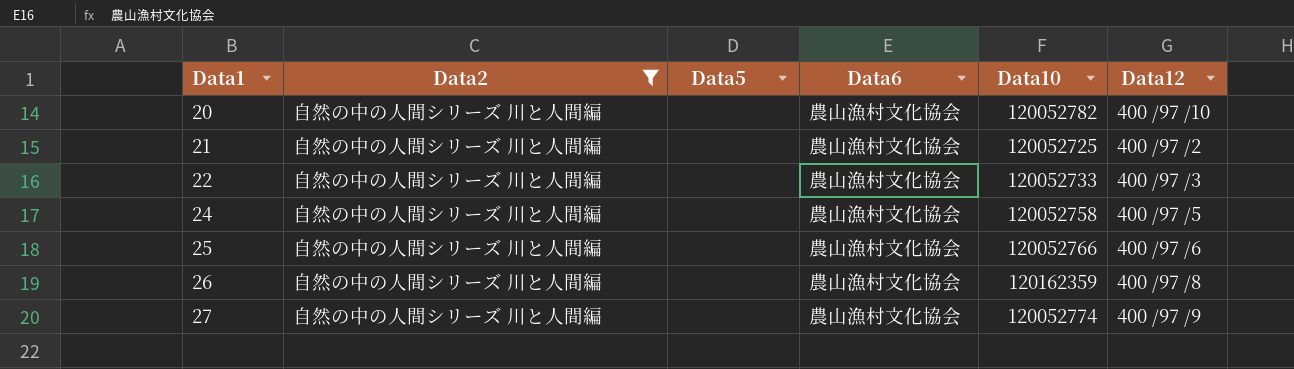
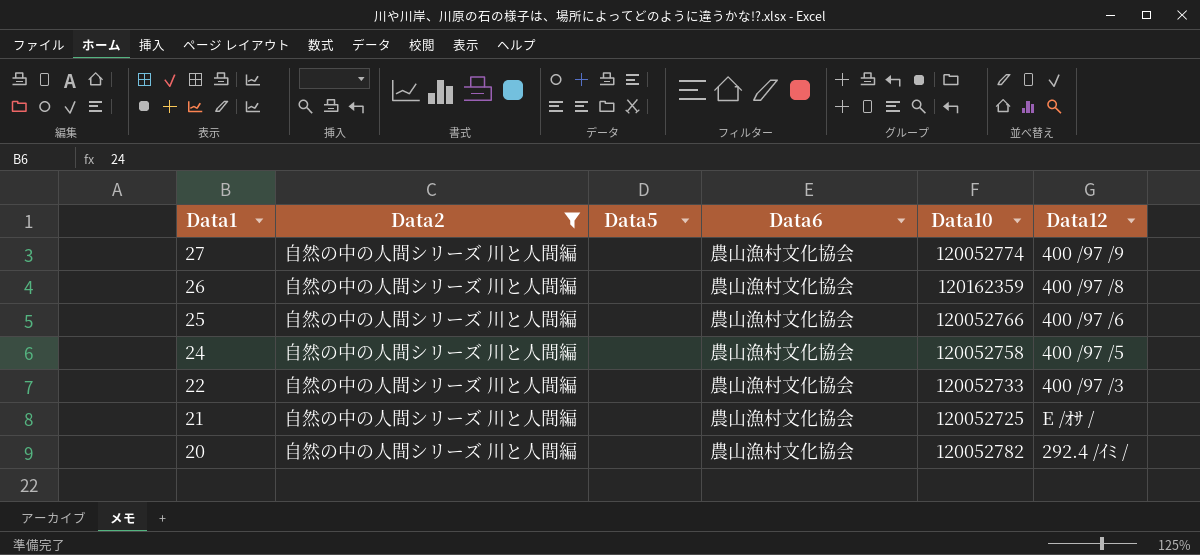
row order: Data1 ascending -> Data1 descending
21 | Data12: 400 /97 /2 -> E /ｵｻ /
20 | Data12: 400 /97 /10 -> 292.4 /ｲﾐ /

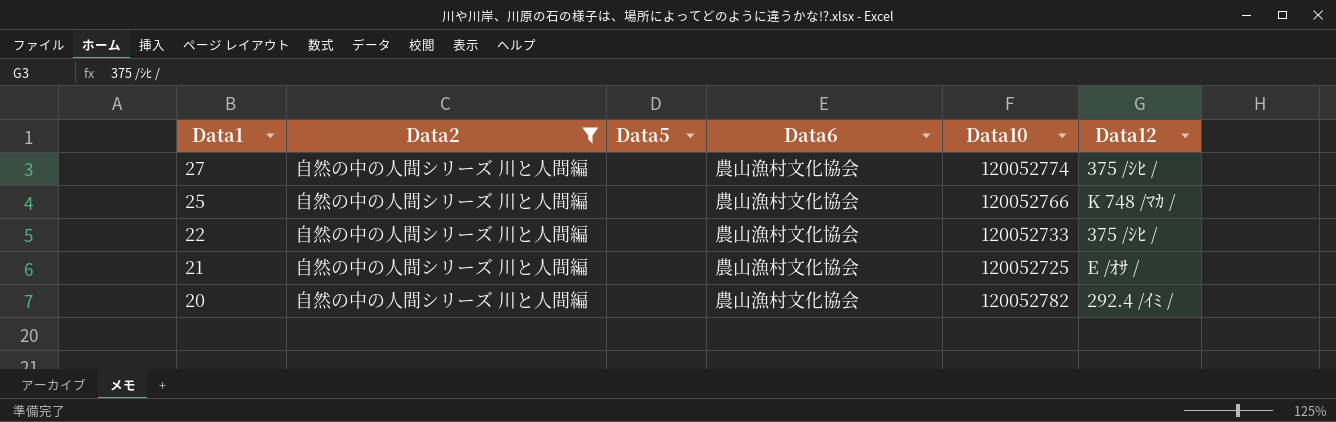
row 26: 自然の中の人間シリーズ 川と人間編 | none | 農山漁村文化協会 | 120162359 | 400 /97 /8 -> none
row 24: 自然の中の人間シリーズ 川と人間編 | none | 農山漁村文化協会 | 120052758 | 400 /97 /5 -> none
27 | Data12: 400 /97 /9 -> 375 /ｼﾋ /
25 | Data12: 400 /97 /6 -> K 748 /ﾏｶ /
22 | Data12: 400 /97 /3 -> 375 /ｼﾋ /

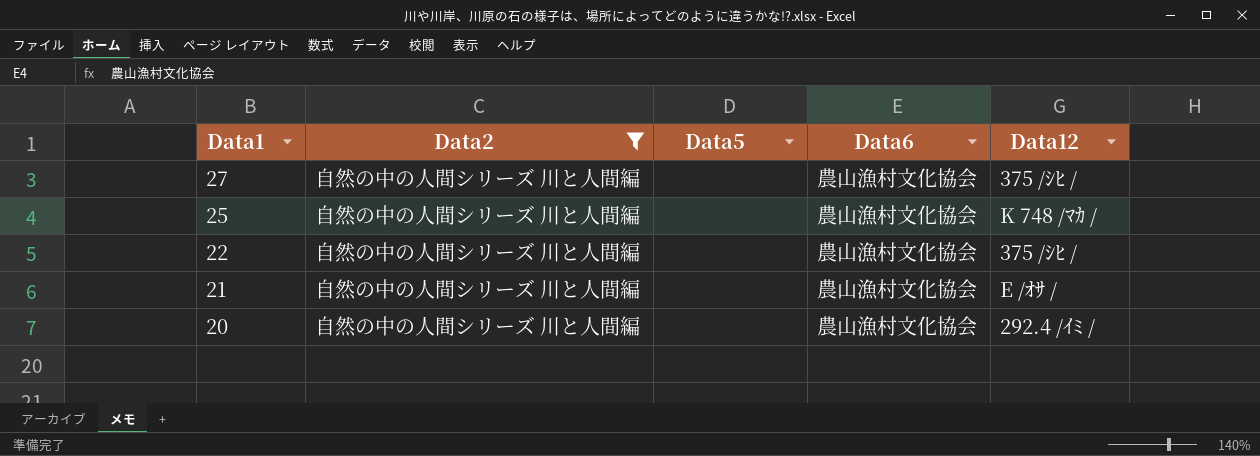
column Data10 | position: 5 -> none

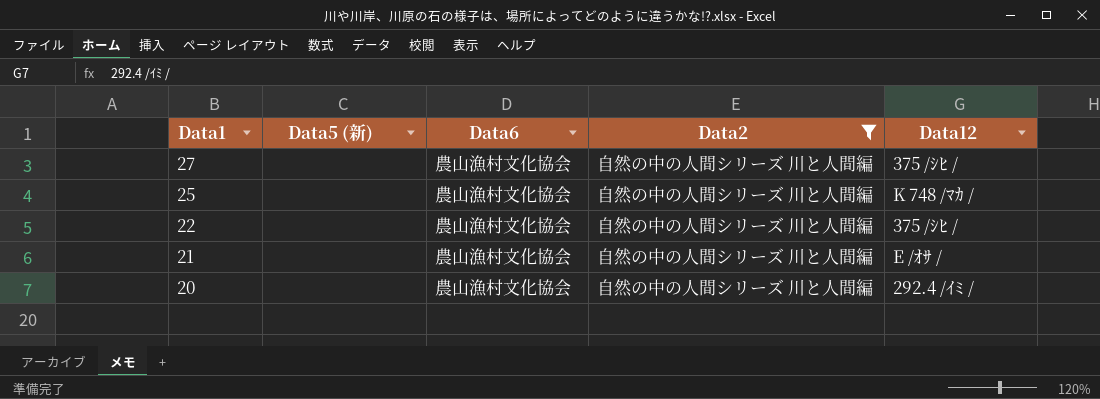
column name: Data5 -> Data5 (新)
column Data2 | position: 2 -> 4

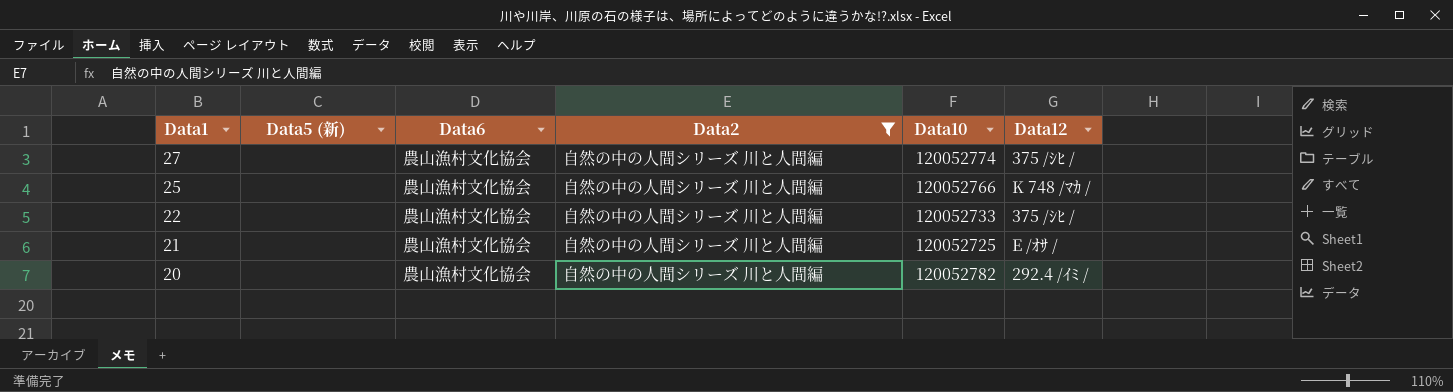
column Data10 | position: none -> 5

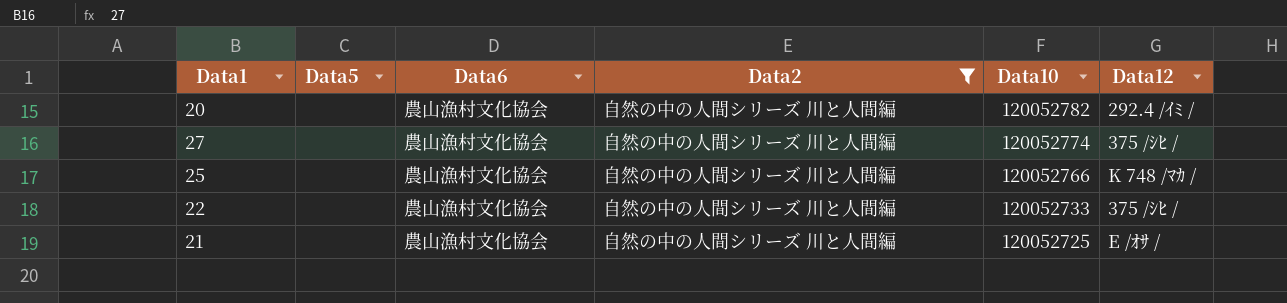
row order: Data1 descending -> Data10 descending
column name: Data5 (新) -> Data5

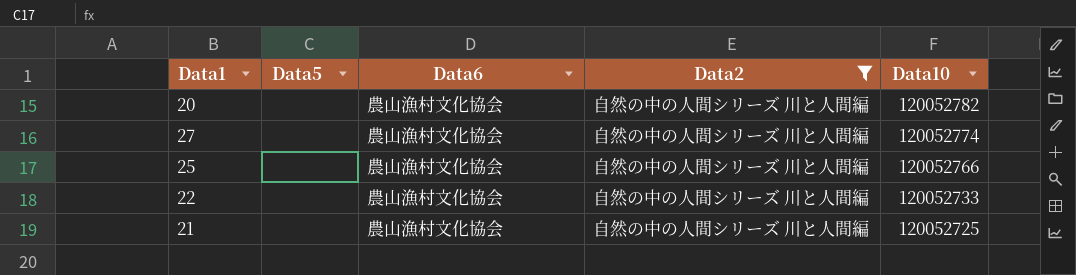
column Data12 | position: 6 -> none

